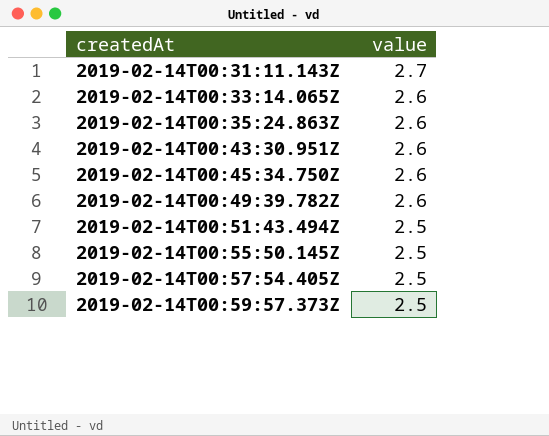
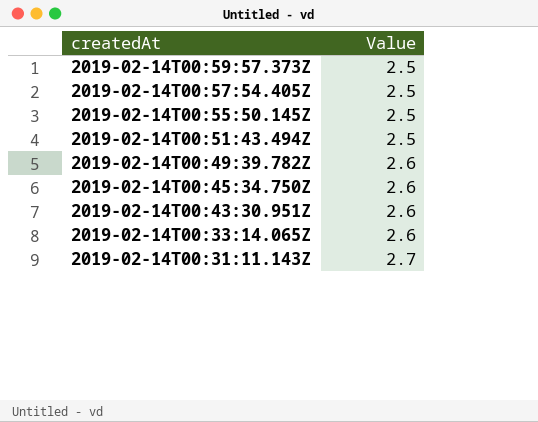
row order: createdAt ascending -> createdAt descending
column name: value -> Value
row 2019-02-14T00:35:24.863Z: 2.6 -> none

